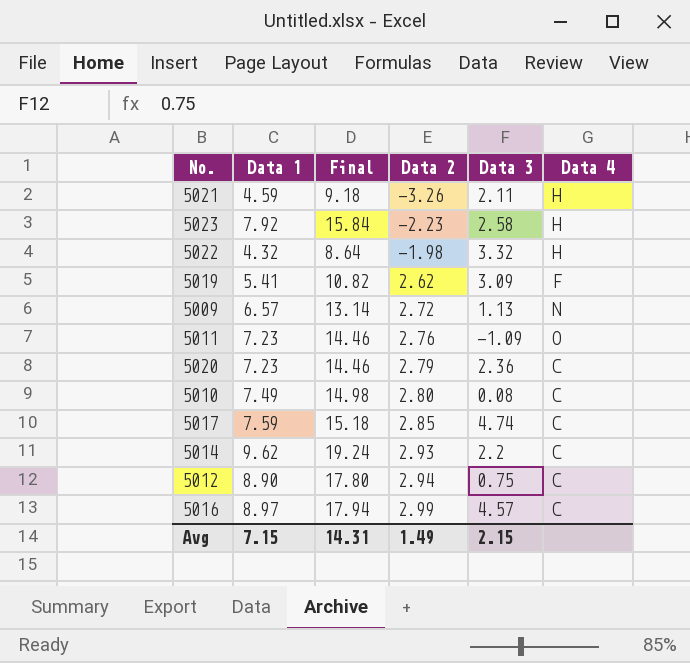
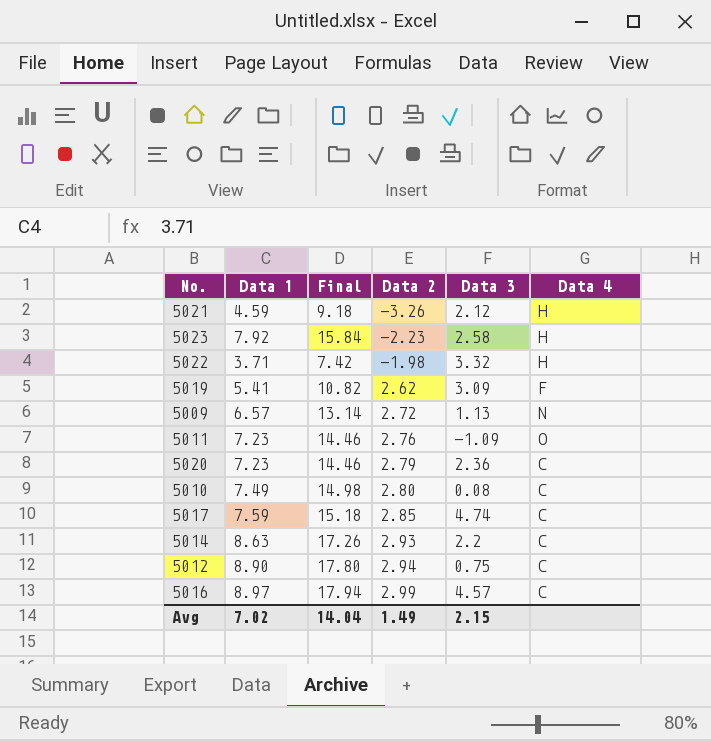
5021 | Data 3: 2.11 -> 2.12
5022 | Data 1: 4.32 -> 3.71
5022 | Final: 8.64 -> 7.42
5014 | Data 1: 9.62 -> 8.63
5014 | Final: 19.24 -> 17.26
Avg | Data 1: 7.15 -> 7.02
Avg | Final: 14.31 -> 14.04

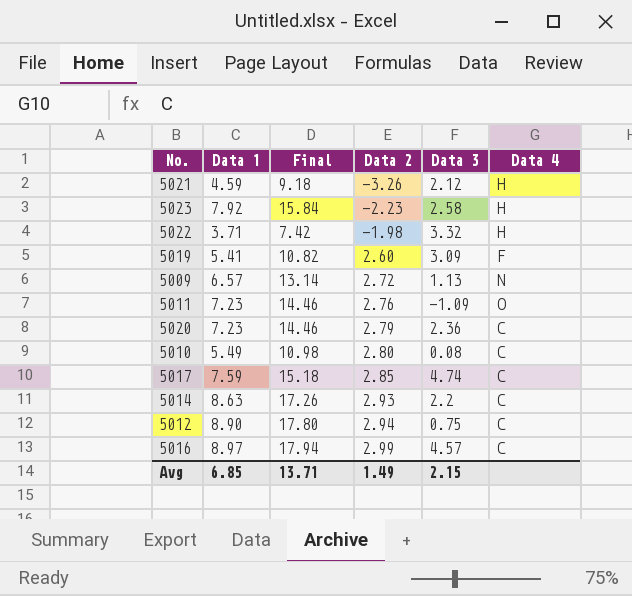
5019 | Data 2: 2.62 -> 2.60
5010 | Data 1: 7.49 -> 5.49
5010 | Final: 14.98 -> 10.98
Avg | Data 1: 7.02 -> 6.85
Avg | Final: 14.04 -> 13.71

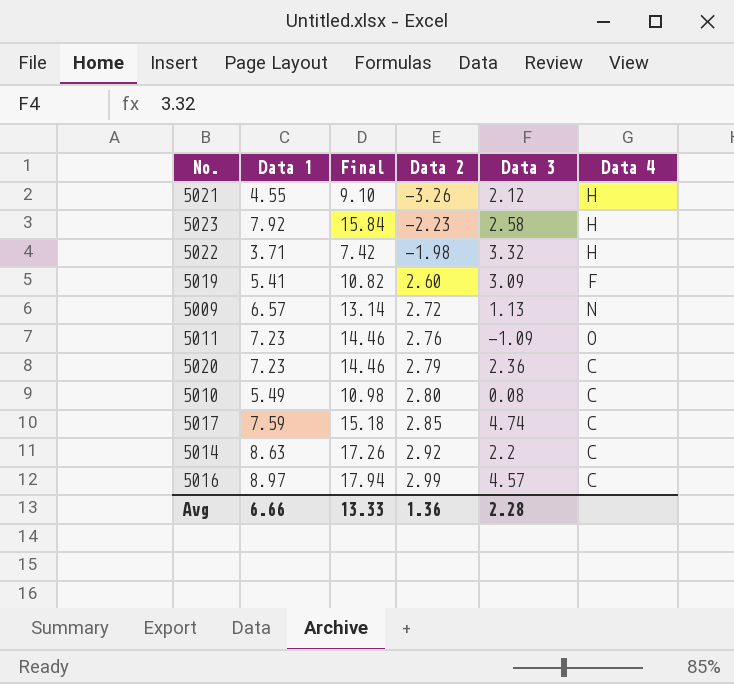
row 5012: 8.90 | 17.80 | 2.94 | 0.75 | C -> none
5021 | Data 1: 4.59 -> 4.55
5021 | Final: 9.18 -> 9.10
5014 | Data 2: 2.93 -> 2.92
Avg | Data 1: 6.85 -> 6.66
Avg | Final: 13.71 -> 13.33
Avg | Data 2: 1.49 -> 1.36
Avg | Data 3: 2.15 -> 2.28

